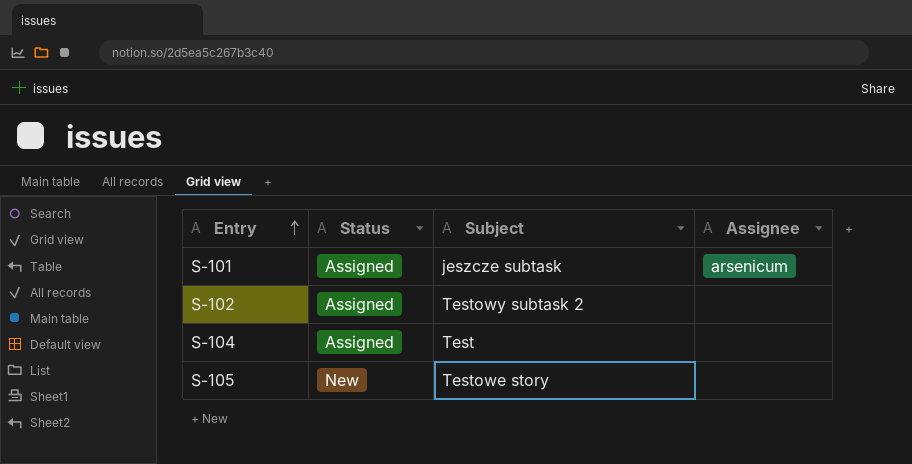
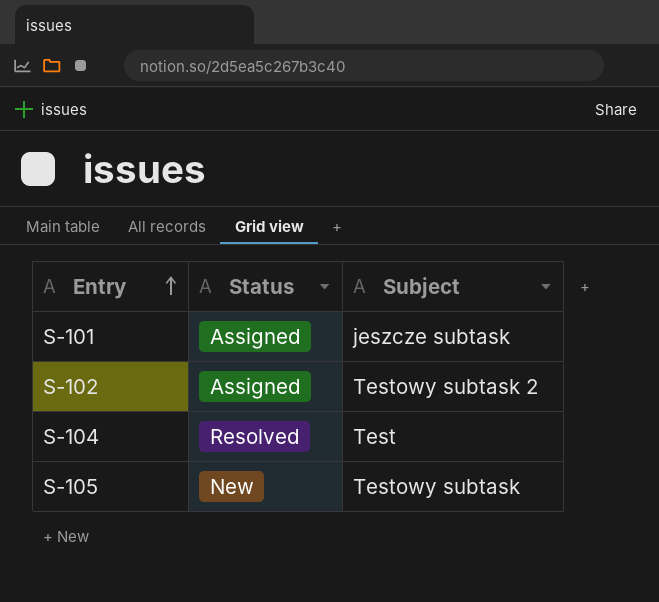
column Assignee | position: 4 -> none
S-104 | Status: Assigned -> Resolved
S-105 | Subject: Testowe story -> Testowy subtask

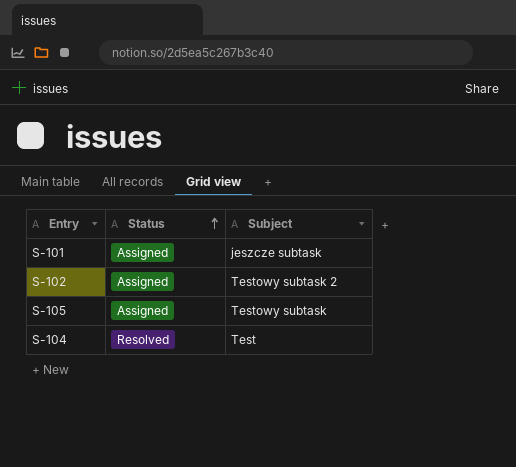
row order: Entry ascending -> Status ascending
S-105 | Status: New -> Assigned

